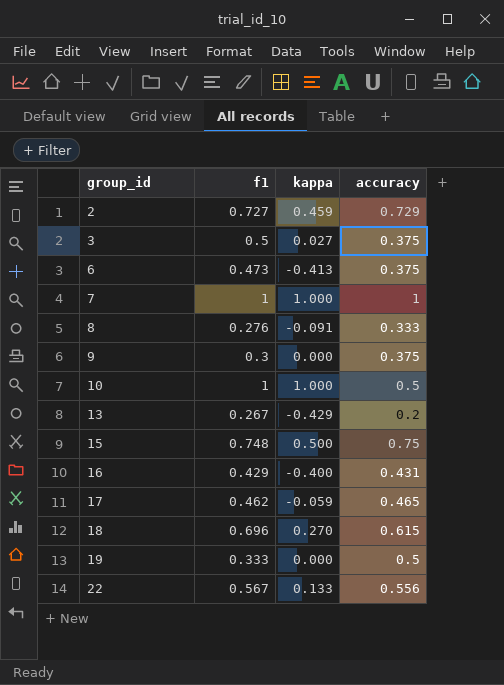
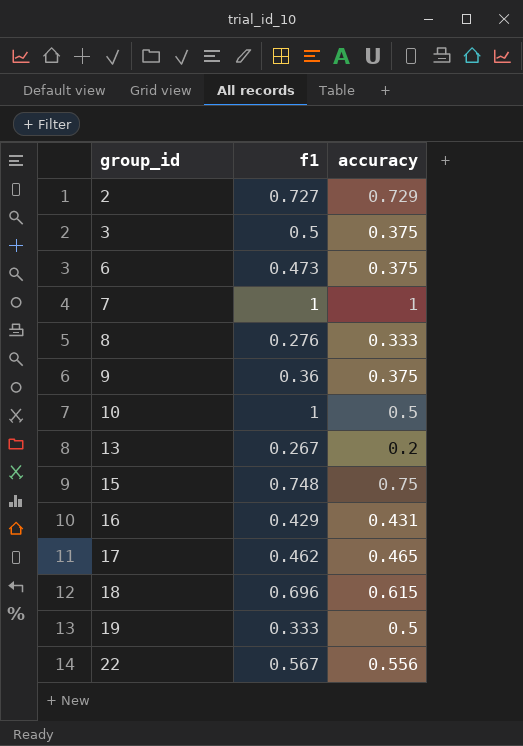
column kappa | position: 3 -> none
9 | f1: 0.3 -> 0.36

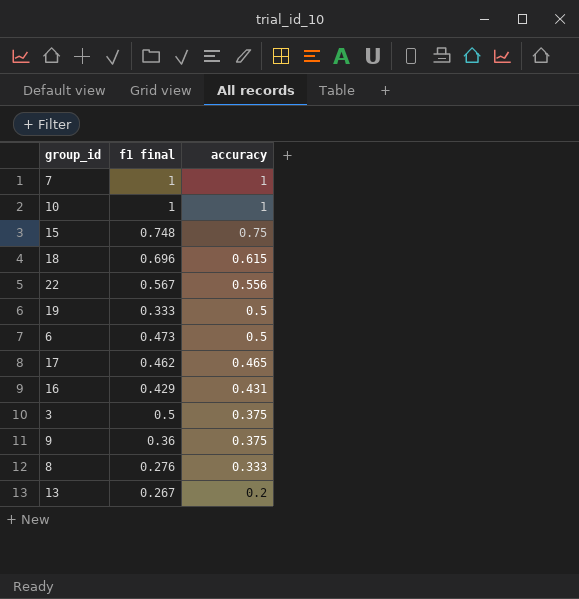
row order: group_id ascending -> accuracy descending
column name: f1 -> f1 final
row 2: 0.727 | 0.729 -> none
10 | accuracy: 0.5 -> 1
6 | accuracy: 0.375 -> 0.5

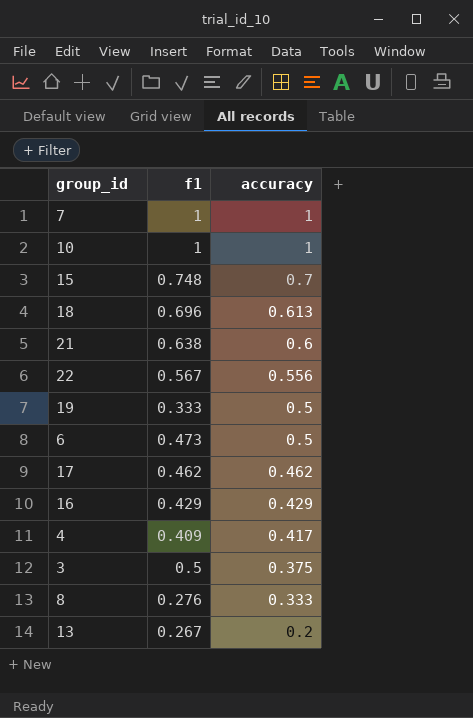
column name: f1 final -> f1
row 9: 0.36 | 0.375 -> none
15 | accuracy: 0.75 -> 0.7
18 | accuracy: 0.615 -> 0.613
row 21: none -> 0.638 | 0.6
17 | accuracy: 0.465 -> 0.462
16 | accuracy: 0.431 -> 0.429
row 4: none -> 0.409 | 0.417

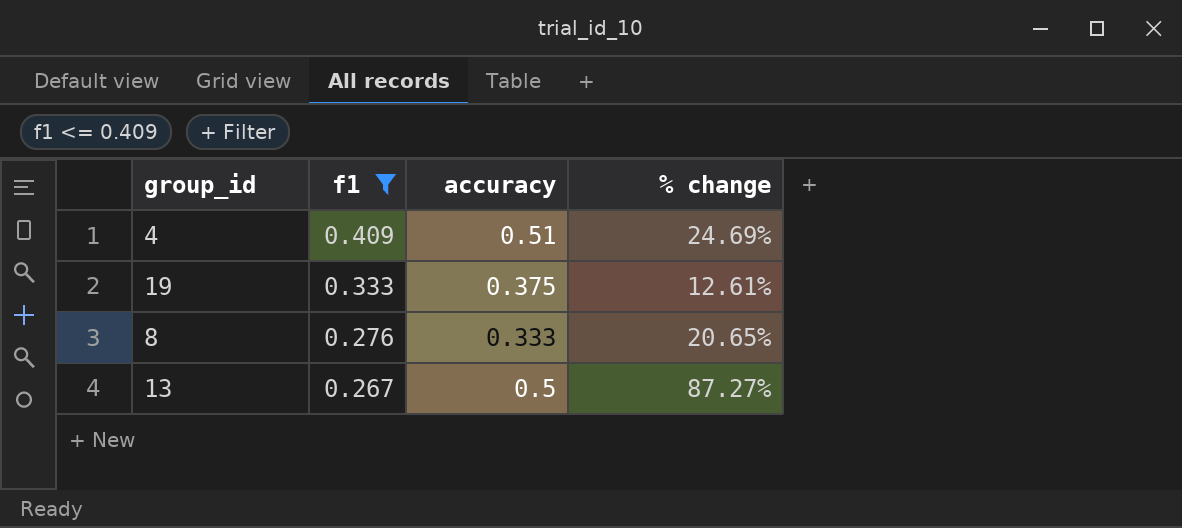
filter: none -> f1 <= 0.409
row order: accuracy descending -> f1 descending
column % change | formula: none -> ([accuracy] - [f1]) / [f1]
4 | accuracy: 0.417 -> 0.51
19 | accuracy: 0.5 -> 0.375
13 | accuracy: 0.2 -> 0.5

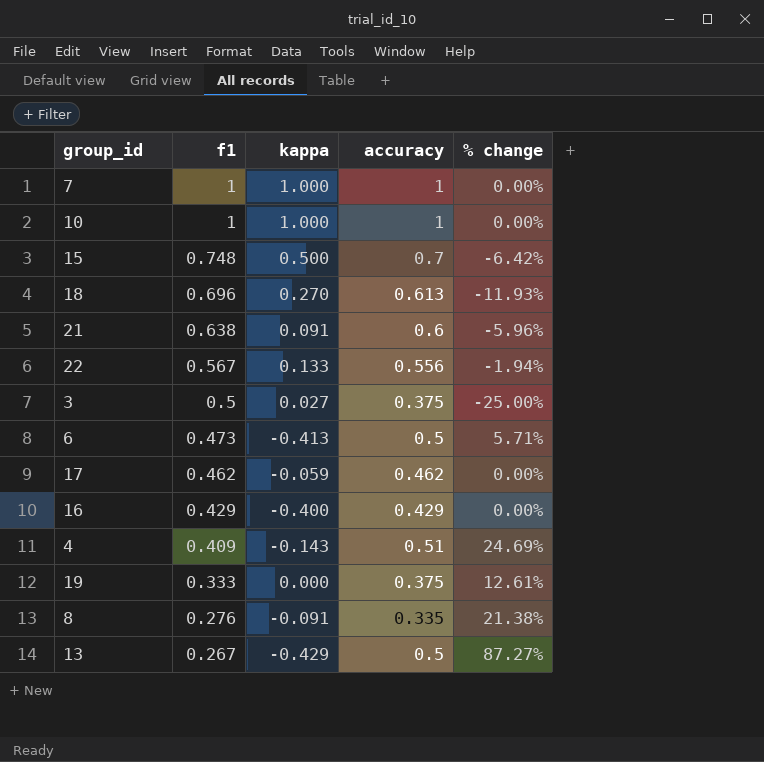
filter: f1 <= 0.409 -> none
column kappa | position: none -> 3
8 | accuracy: 0.333 -> 0.335
8 | % change: 20.65% -> 21.38%

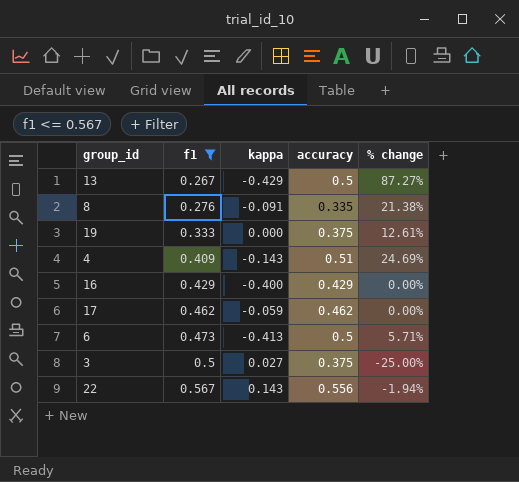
filter: none -> f1 <= 0.567
row order: f1 descending -> f1 ascending
22 | kappa: 0.133 -> 0.143

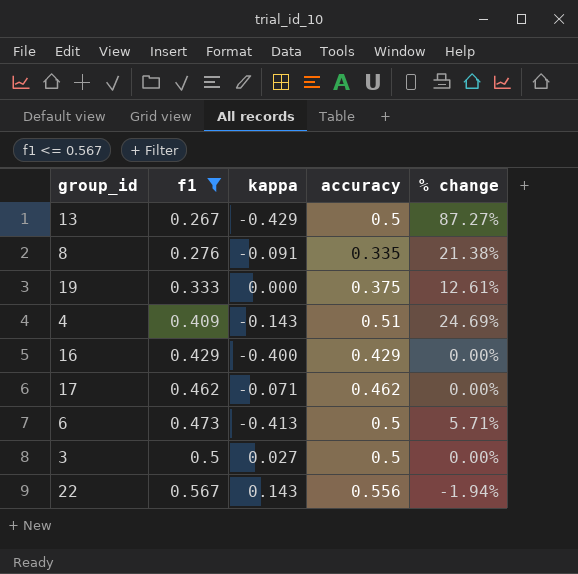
17 | kappa: -0.059 -> -0.071
3 | accuracy: 0.375 -> 0.5
3 | % change: -25.00% -> 0.00%

